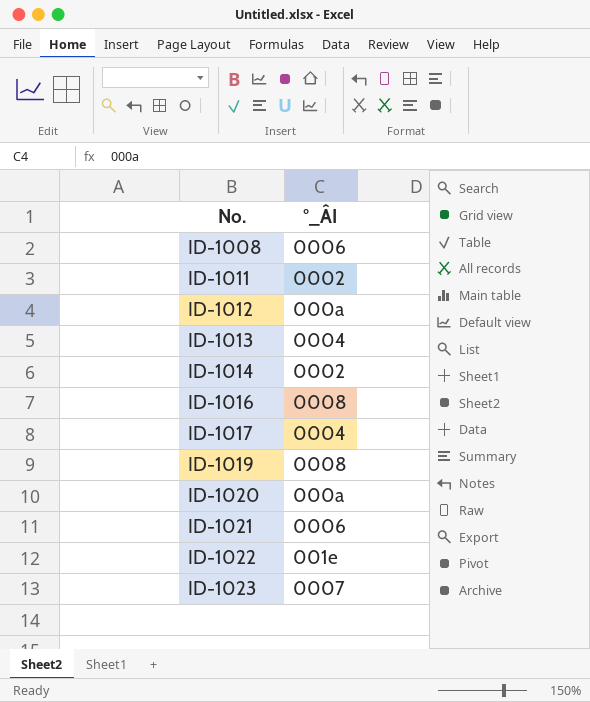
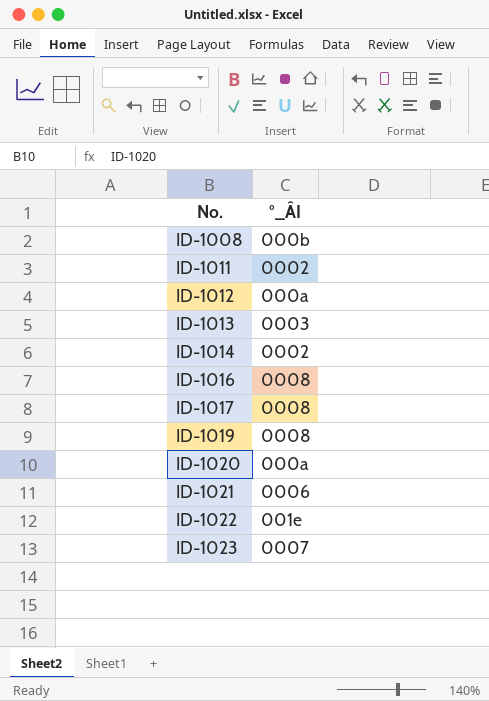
ID-1008 | °_ÂI: 0006 -> 000b
ID-1013 | °_ÂI: 0004 -> 0003
ID-1017 | °_ÂI: 0004 -> 0008

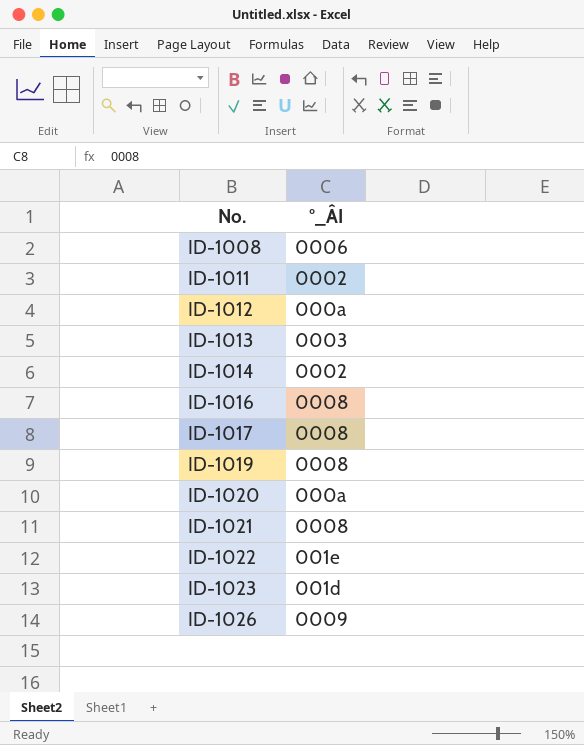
ID-1008 | °_ÂI: 000b -> 0006
ID-1021 | °_ÂI: 0006 -> 0008
ID-1023 | °_ÂI: 0007 -> 001d
row ID-1026: none -> 0009

